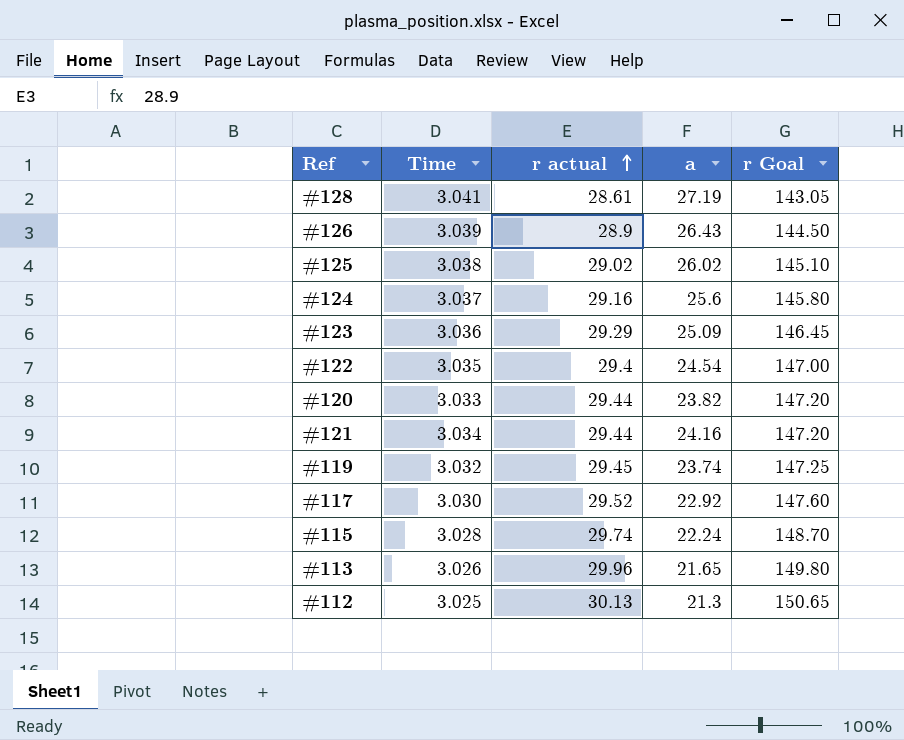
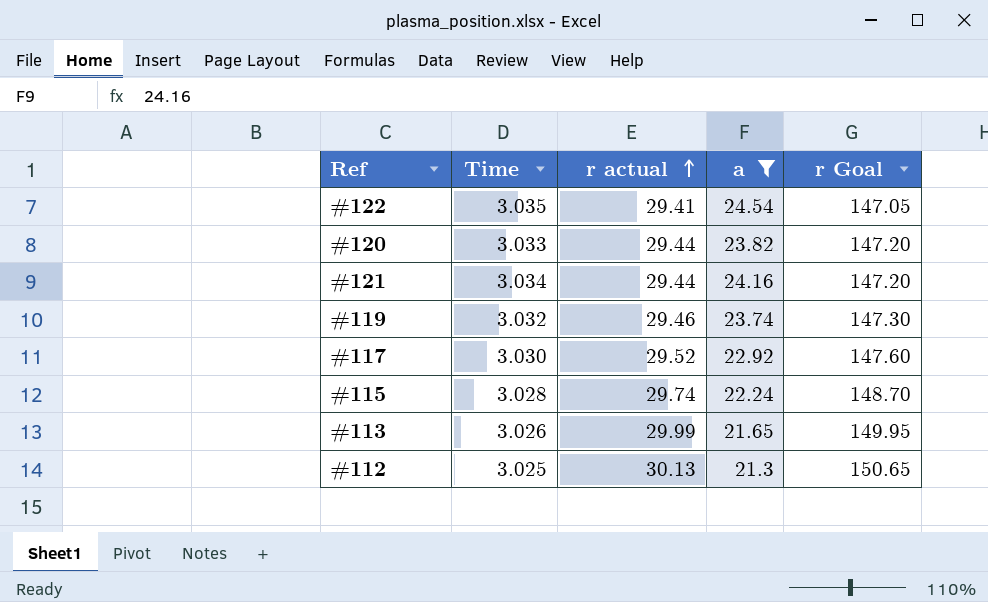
filter: none -> a <= 24.54
#122 | r actual: 29.4 -> 29.41
#122 | r Goal: 147.00 -> 147.05
#119 | r actual: 29.45 -> 29.46
#119 | r Goal: 147.25 -> 147.30
#113 | r actual: 29.96 -> 29.99
#113 | r Goal: 149.80 -> 149.95

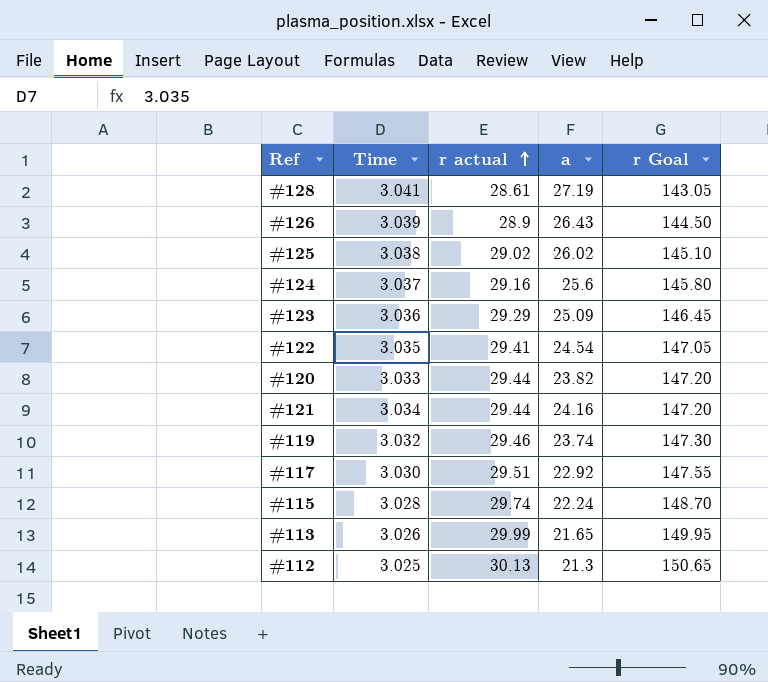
filter: a <= 24.54 -> none
#117 | r actual: 29.52 -> 29.51
#117 | r Goal: 147.60 -> 147.55

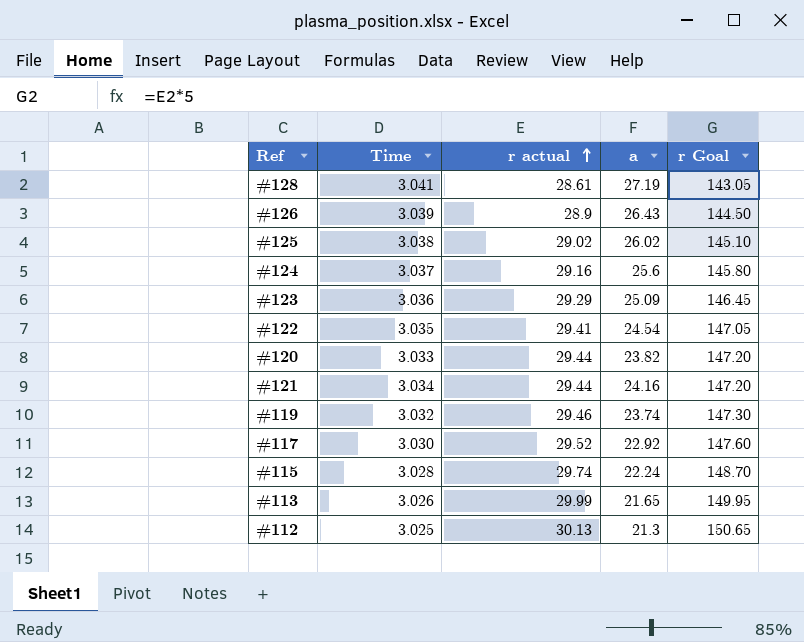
#117 | r actual: 29.51 -> 29.52
#117 | r Goal: 147.55 -> 147.60

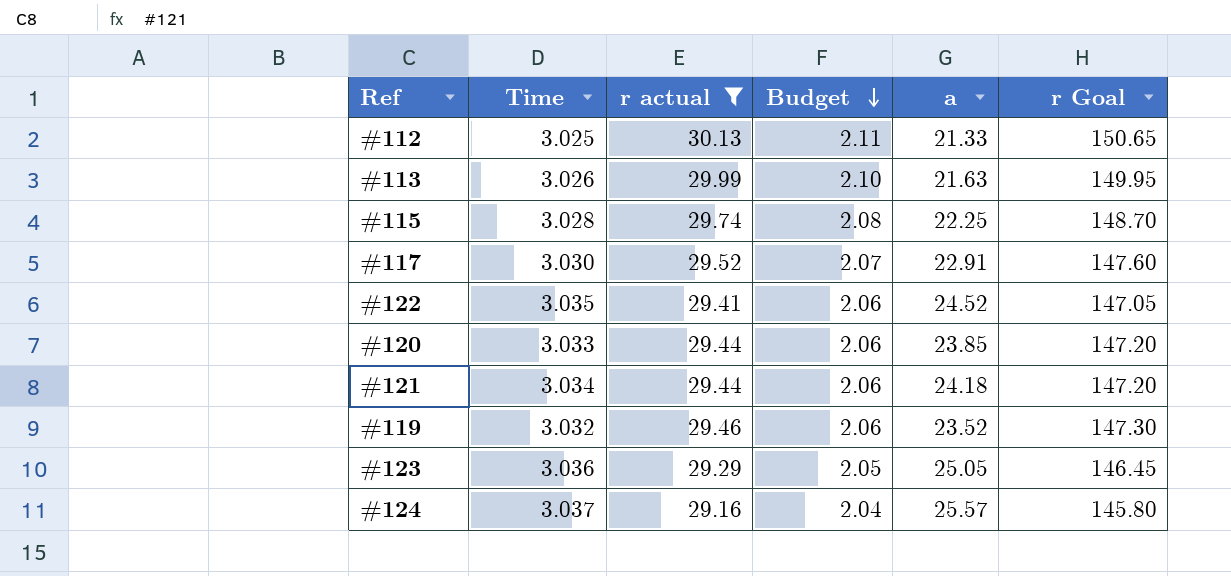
filter: none -> r actual >= 29.16
row order: r actual ascending -> Budget descending
column Budget | formula: none -> [r actual] * 0.07
#112 | a: 21.3 -> 21.33
#113 | a: 21.65 -> 21.63
#115 | a: 22.24 -> 22.25
#117 | a: 22.92 -> 22.91
#122 | a: 24.54 -> 24.52
#120 | a: 23.82 -> 23.85
#121 | a: 24.16 -> 24.18
#119 | a: 23.74 -> 23.52
#123 | a: 25.09 -> 25.05
#124 | a: 25.6 -> 25.57

